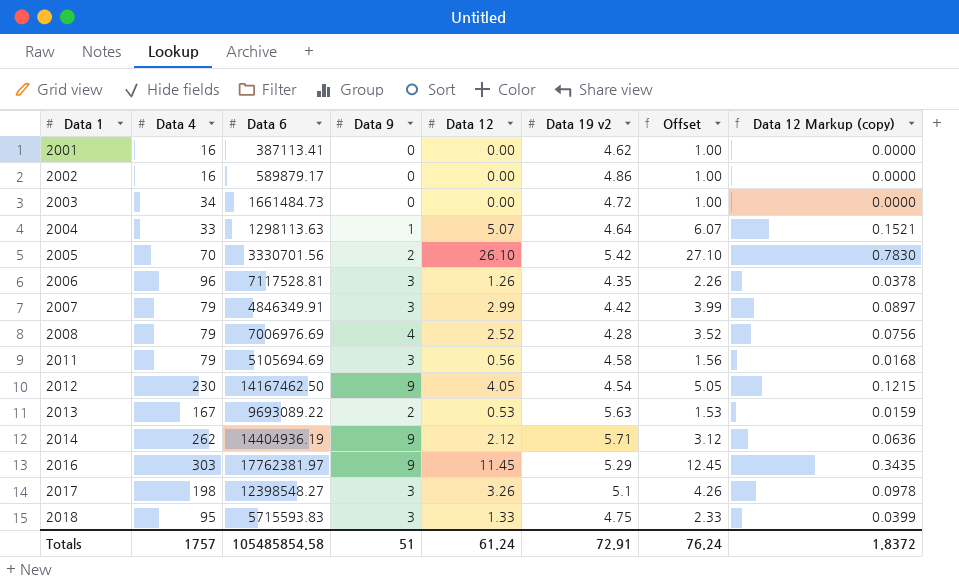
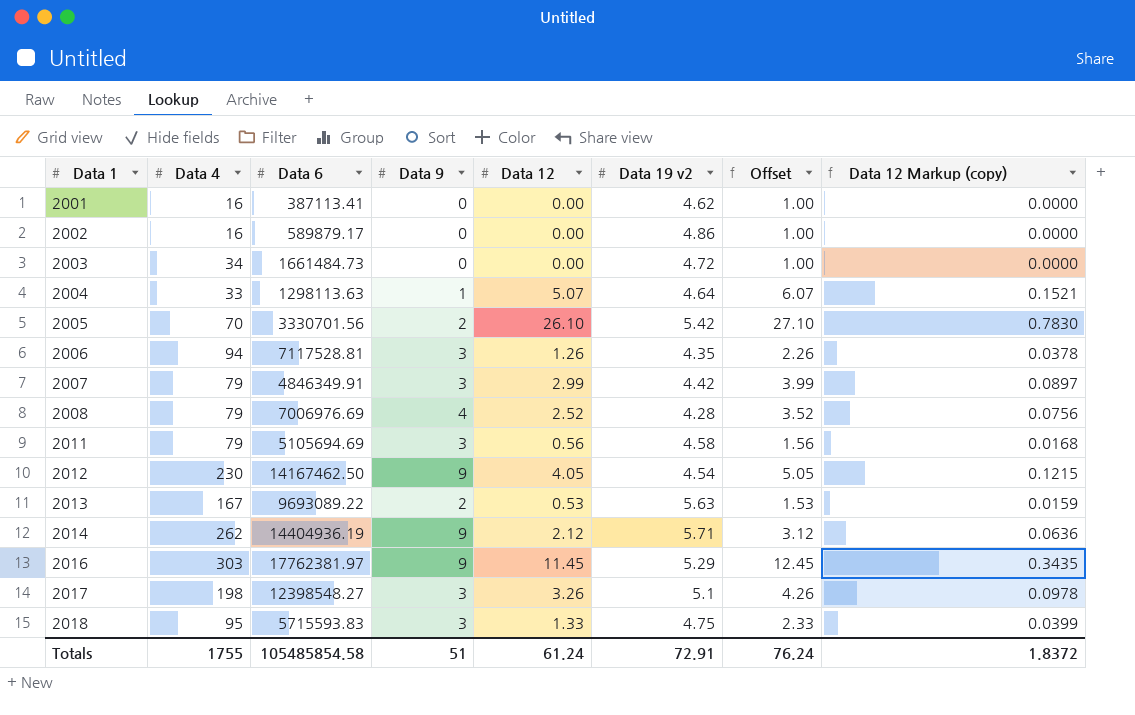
2006 | Data 4: 96 -> 94
Totals | Data 4: 1757 -> 1755

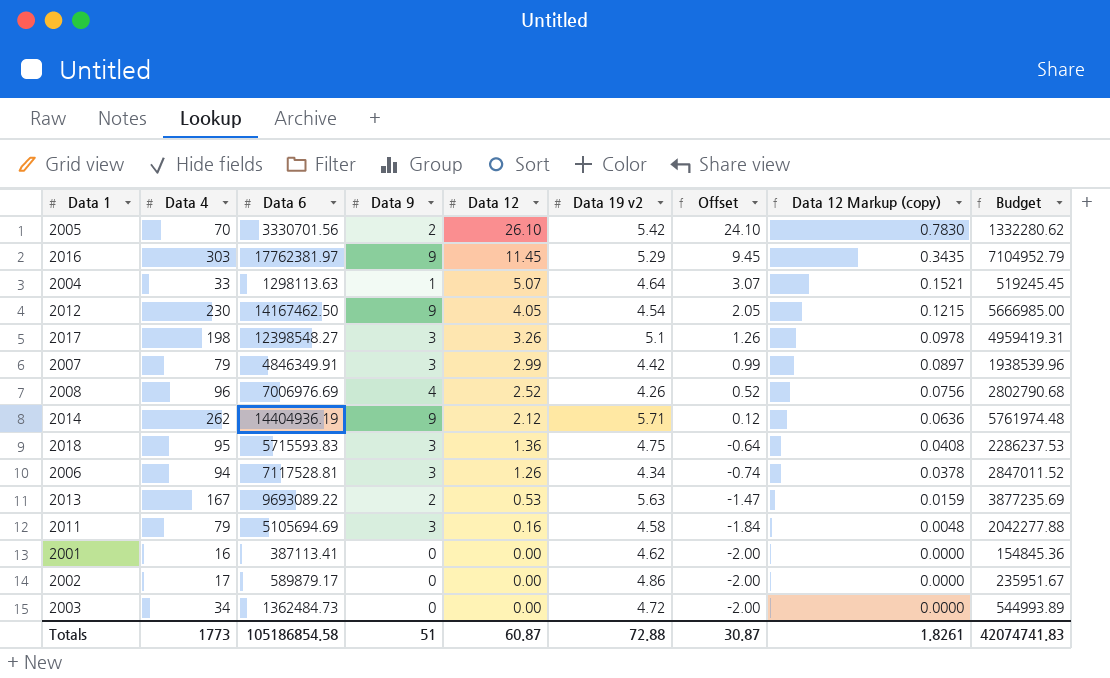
row order: Data 1 ascending -> Data 12 descending
column Offset | formula: [Data 12] + 1 -> [Data 12] - 2
column Budget | formula: none -> [Data 6] * 0.4
2008 | Data 4: 79 -> 96
2008 | Data 19 v2: 4.28 -> 4.26
2018 | Data 12: 1.33 -> 1.36
2018 | Data 12 Markup (copy): 0.0399 -> 0.0408
2006 | Data 19 v2: 4.35 -> 4.34
2011 | Data 12: 0.56 -> 0.16
2011 | Data 12 Markup (copy): 0.0168 -> 0.0048
2002 | Data 4: 16 -> 17
2003 | Data 6: 1661484.73 -> 1362484.73
Totals | Data 4: 1755 -> 1773
Totals | Data 6: 105485854.58 -> 105186854.58
Totals | Data 12: 61.24 -> 60.87
Totals | Data 19 v2: 72.91 -> 72.88
Totals | Offset: 76.24 -> 30.87
Totals | Data 12 Markup (copy): 1.8372 -> 1.8261

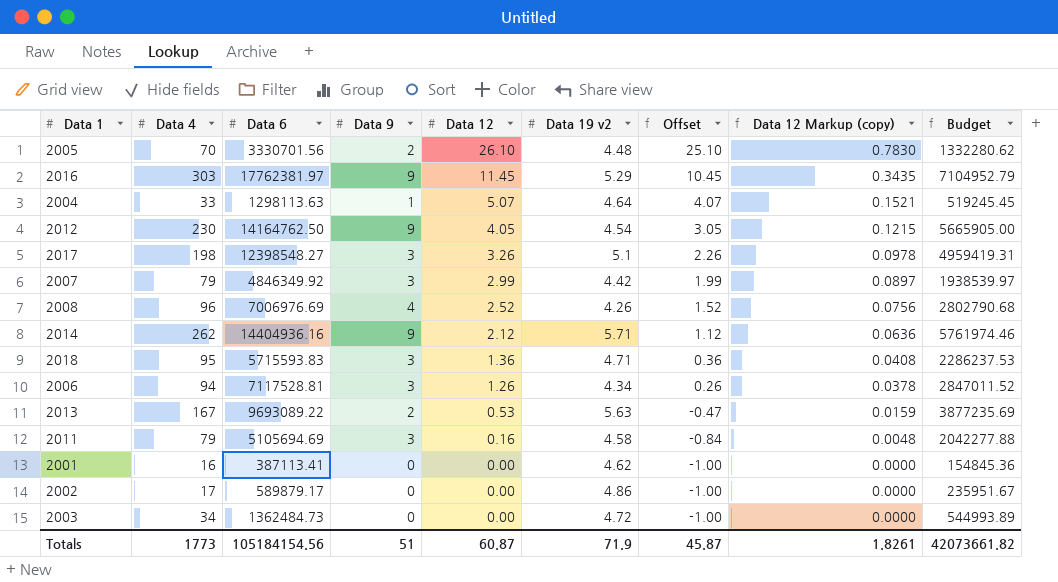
column Offset | formula: [Data 12] - 2 -> [Data 12] - 1
2005 | Data 19 v2: 5.42 -> 4.48
2012 | Data 6: 14167462.50 -> 14164762.50
2012 | Budget: 5666985.00 -> 5665905.00
2007 | Data 6: 4846349.91 -> 4846349.92
2007 | Budget: 1938539.96 -> 1938539.97
2014 | Data 6: 14404936.19 -> 14404936.16
2014 | Budget: 5761974.48 -> 5761974.46
2018 | Data 19 v2: 4.75 -> 4.71
Totals | Data 6: 105186854.58 -> 105184154.56
Totals | Data 19 v2: 72.88 -> 71.9
Totals | Offset: 30.87 -> 45.87
Totals | Budget: 42074741.83 -> 42073661.82

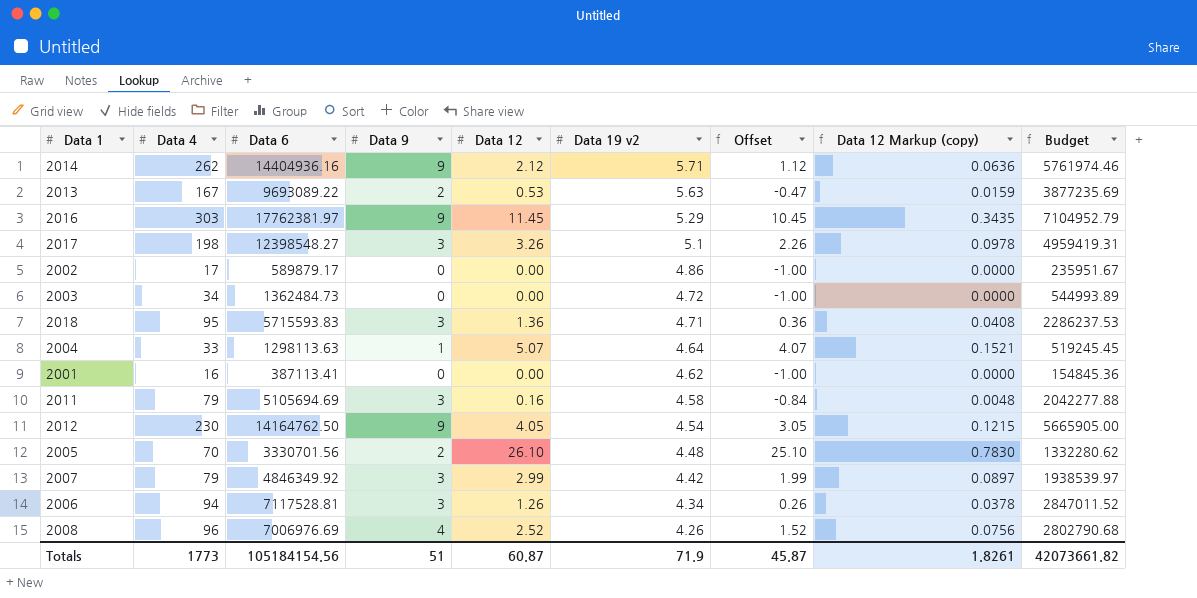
row order: Data 12 descending -> Data 19 v2 descending

